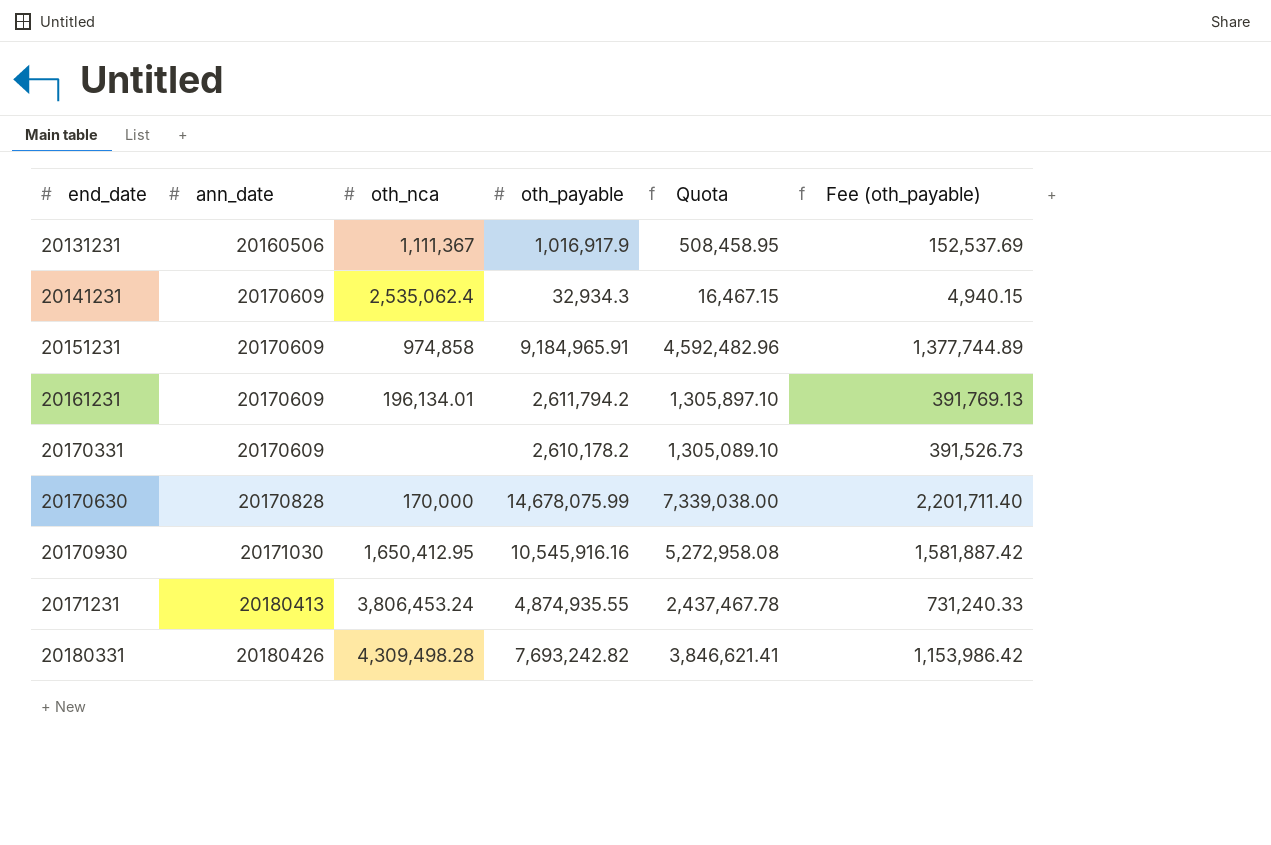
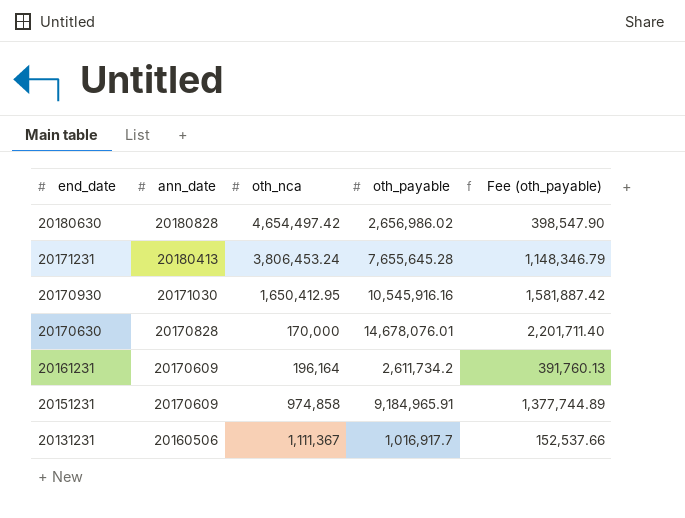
row order: end_date ascending -> end_date descending
column Quota | formula: [oth_payable] * 0.5 -> none
row 20141231: 20170609 | 2,535,062.4 | 32,934.3 | 16,467.15 | 4,940.15 -> none
row 20170331: 20170609 | none | 2,610,178.2 | 1,305,089.10 | 391,526.73 -> none
row 20180331: 20180426 | 4,309,498.28 | 7,693,242.82 | 3,846,621.41 | 1,153,986.42 -> none
row 20180630: none -> 20180828 | 4,654,497.42 | 2,656,986.02 | 398,547.90
20171231 | oth_payable: 4,874,935.55 -> 7,655,645.28
20171231 | Fee (oth_payable): 731,240.33 -> 1,148,346.79
20170630 | oth_payable: 14,678,075.99 -> 14,678,076.01
20161231 | oth_nca: 196,134.01 -> 196,164
20161231 | oth_payable: 2,611,794.2 -> 2,611,734.2
20161231 | Fee (oth_payable): 391,769.13 -> 391,760.13
20131231 | oth_payable: 1,016,917.9 -> 1,016,917.7
20131231 | Fee (oth_payable): 152,537.69 -> 152,537.66

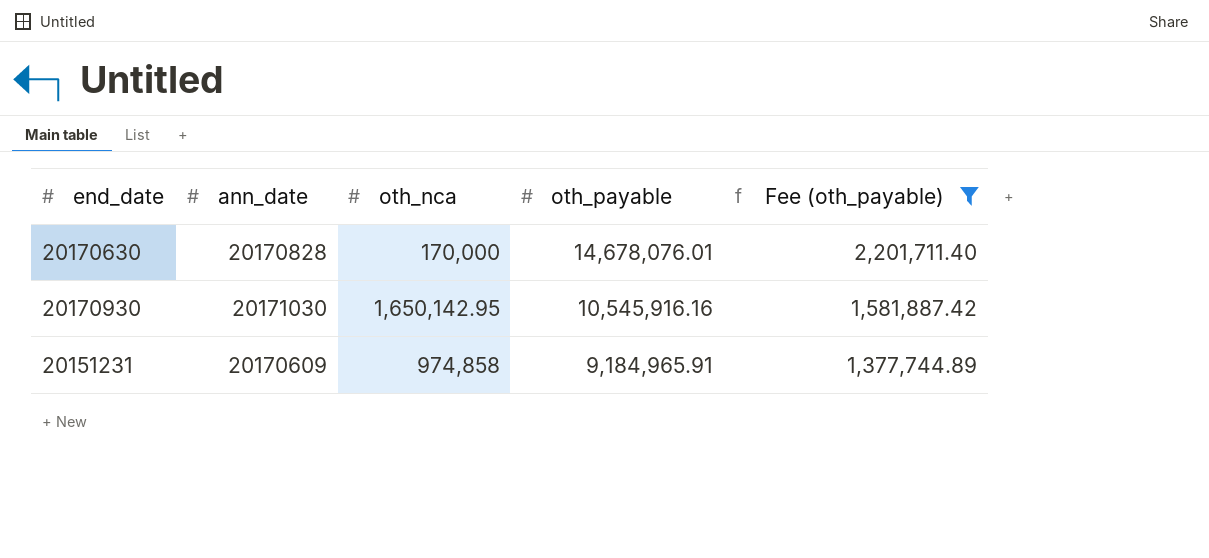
filter: none -> Fee (oth_payable) >= 1,377,744.89
row order: end_date descending -> oth_payable descending
20170930 | oth_nca: 1,650,412.95 -> 1,650,142.95

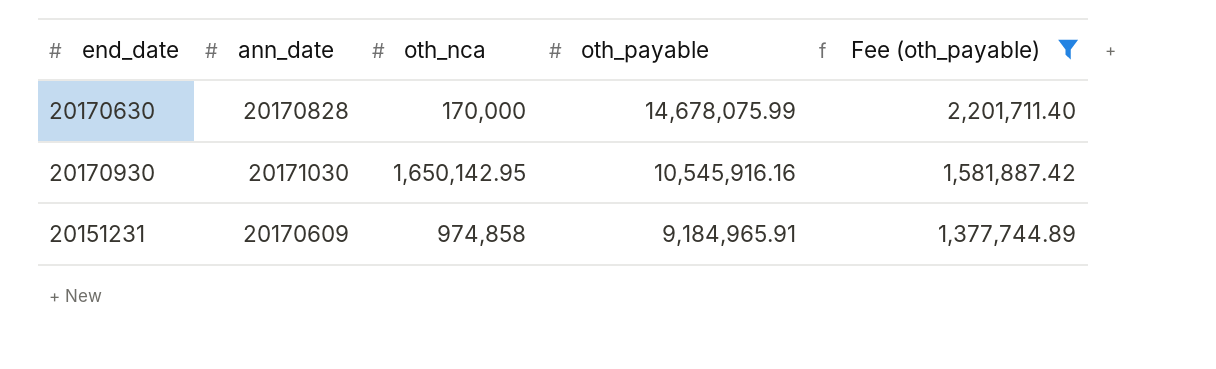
20170630 | oth_payable: 14,678,076.01 -> 14,678,075.99

